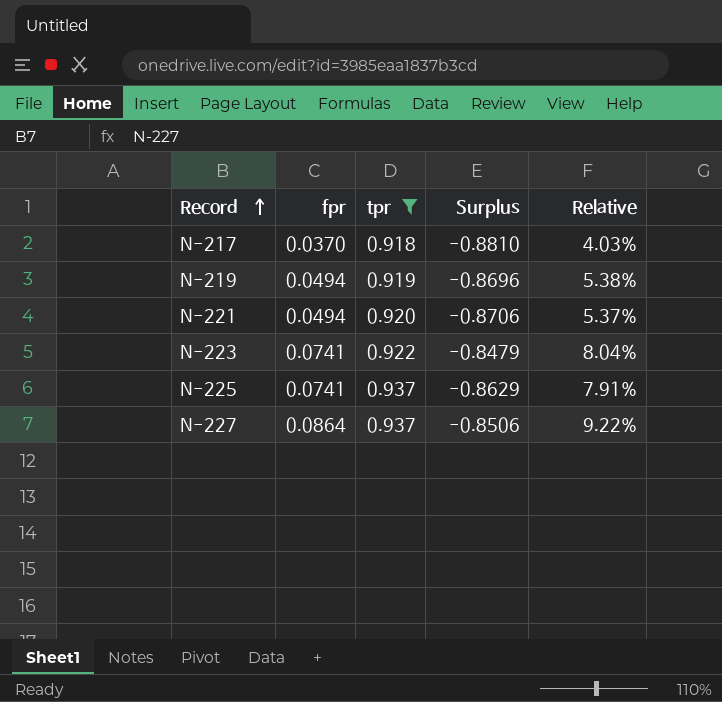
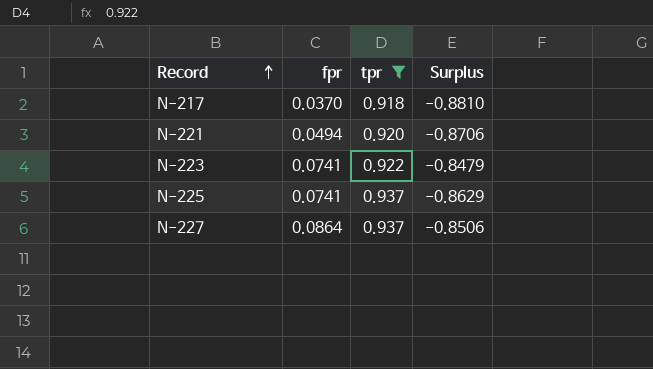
column Relative | formula: [fpr] / [tpr] -> none
row N-219: 0.0494 | 0.919 | -0.8696 | 5.38% -> none

